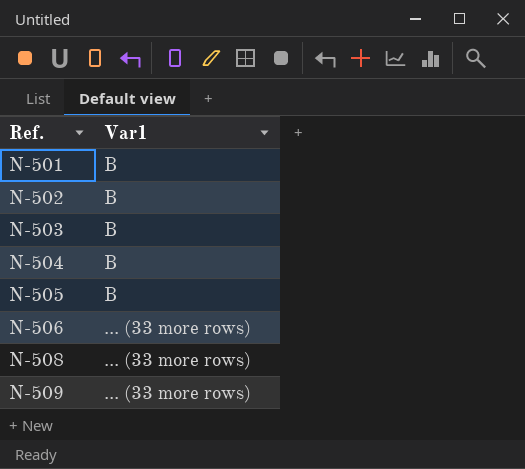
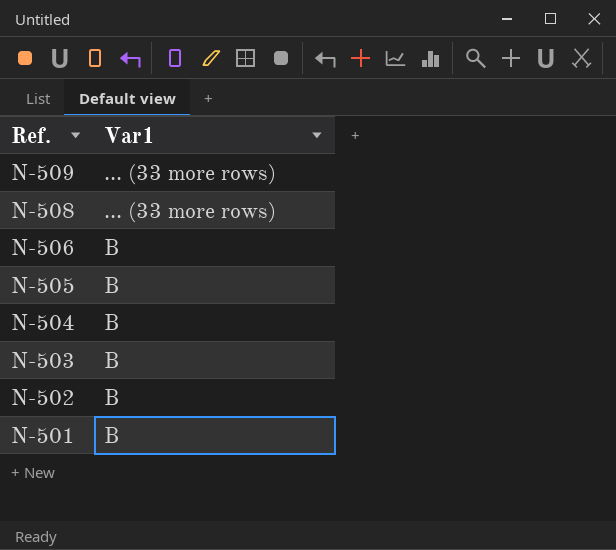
row order: Ref. ascending -> Ref. descending
N-506 | Var1: ... (33 more rows) -> B

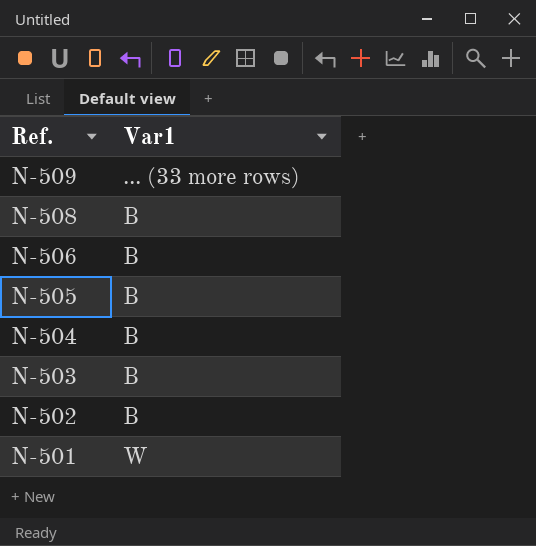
N-508 | Var1: ... (33 more rows) -> B
N-501 | Var1: B -> W

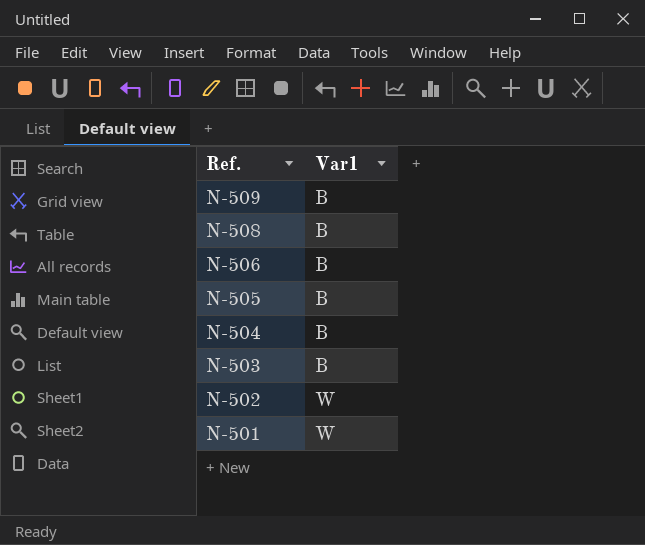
N-509 | Var1: ... (33 more rows) -> B
N-502 | Var1: B -> W

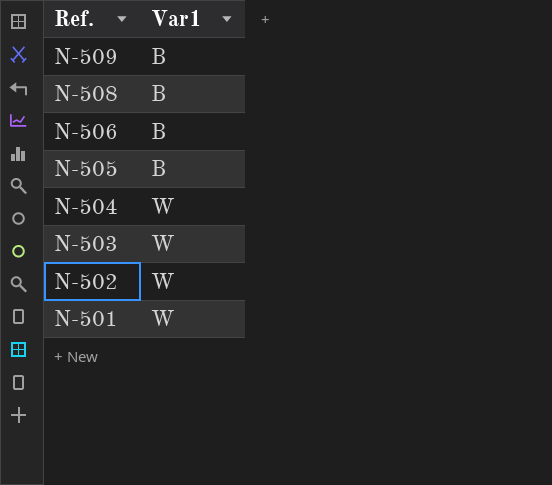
N-504 | Var1: B -> W
N-503 | Var1: B -> W

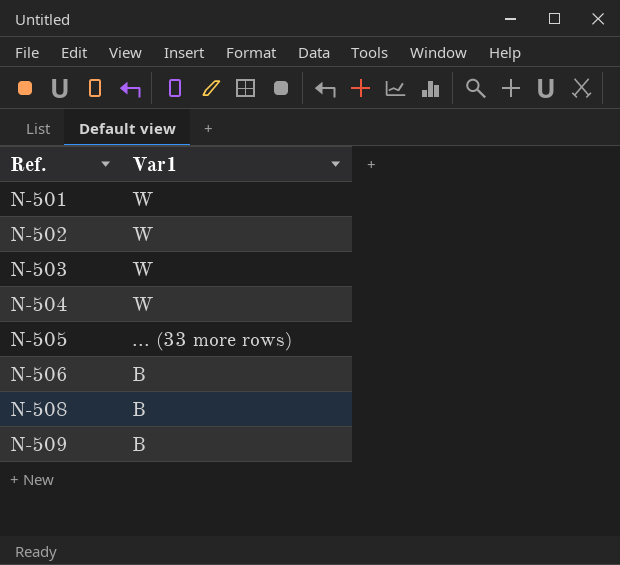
row order: Ref. descending -> Ref. ascending
N-505 | Var1: B -> ... (33 more rows)

